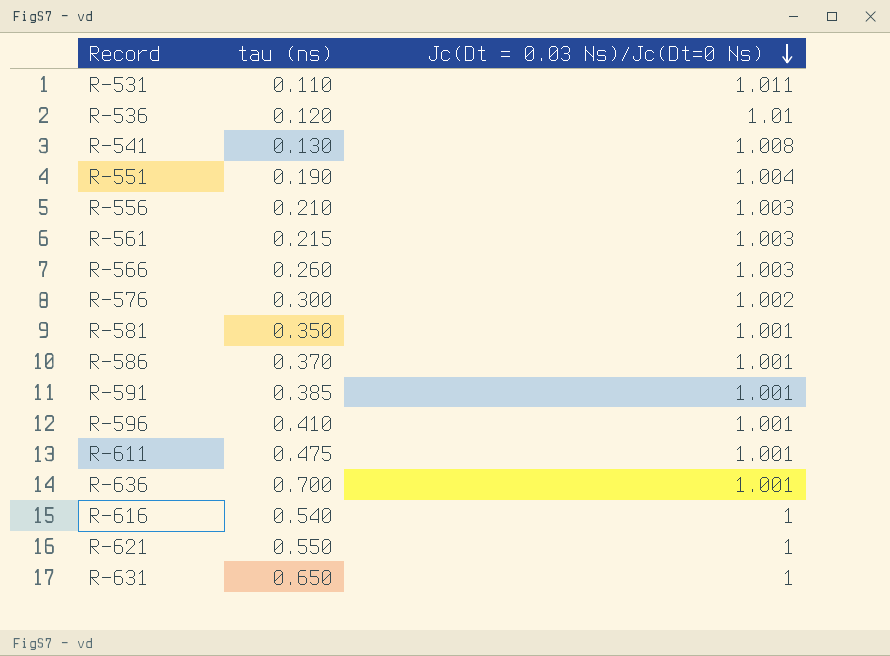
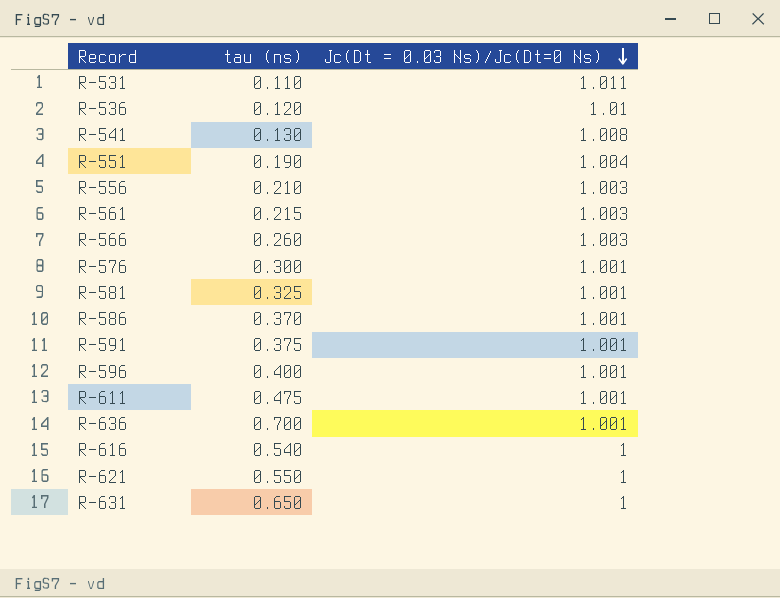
R-576 | Jc(Dt = 0.03 Ns)/Jc(Dt=0 Ns): 1.002 -> 1.001
R-581 | tau (ns): 0.350 -> 0.325
R-591 | tau (ns): 0.385 -> 0.375
R-596 | tau (ns): 0.410 -> 0.400

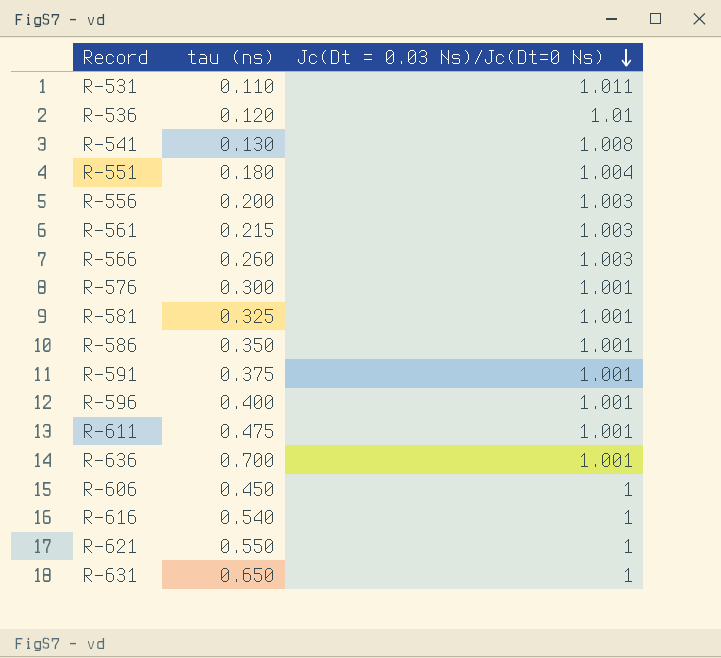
R-551 | tau (ns): 0.190 -> 0.180
R-556 | tau (ns): 0.210 -> 0.200
R-586 | tau (ns): 0.370 -> 0.350
row R-606: none -> 0.450 | 1

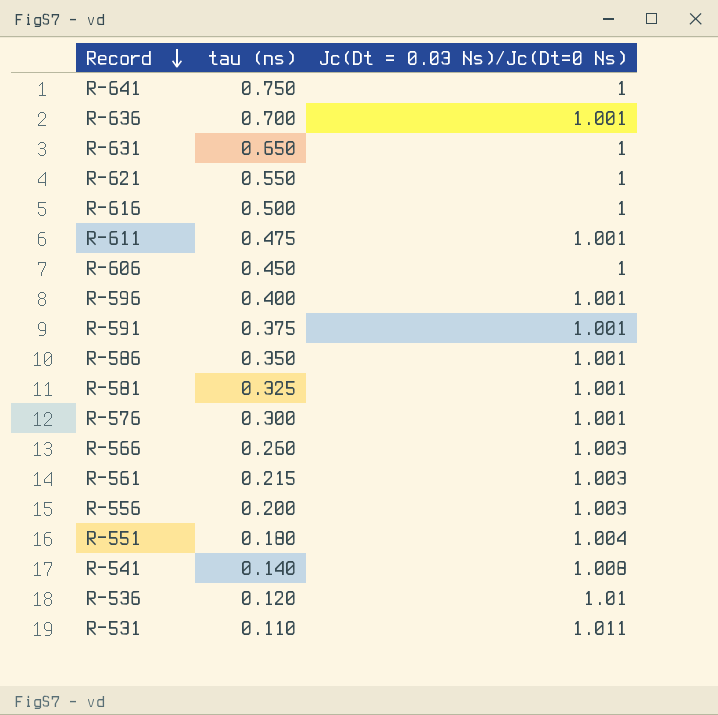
row order: Jc(Dt = 0.03 Ns)/Jc(Dt=0 Ns) descending -> Record descending
row R-641: none -> 0.750 | 1
R-616 | tau (ns): 0.540 -> 0.500
R-541 | tau (ns): 0.130 -> 0.140

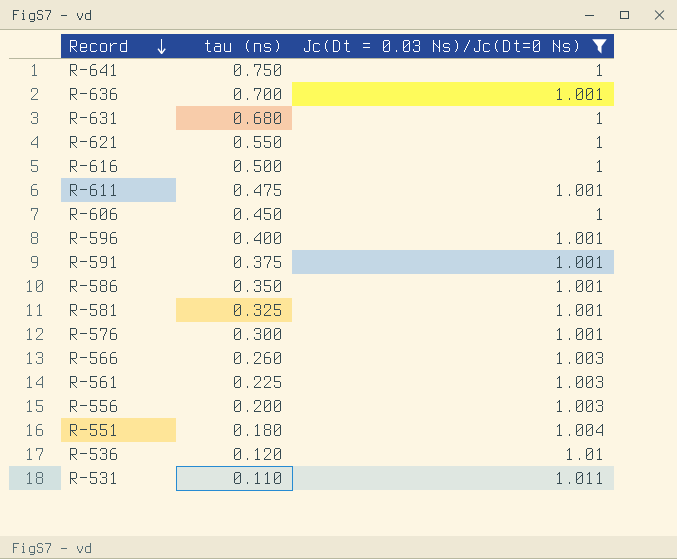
filter: none -> Jc(Dt = 0.03 Ns)/Jc(Dt=0 Ns) != 1.008
R-631 | tau (ns): 0.650 -> 0.680
R-561 | tau (ns): 0.215 -> 0.225

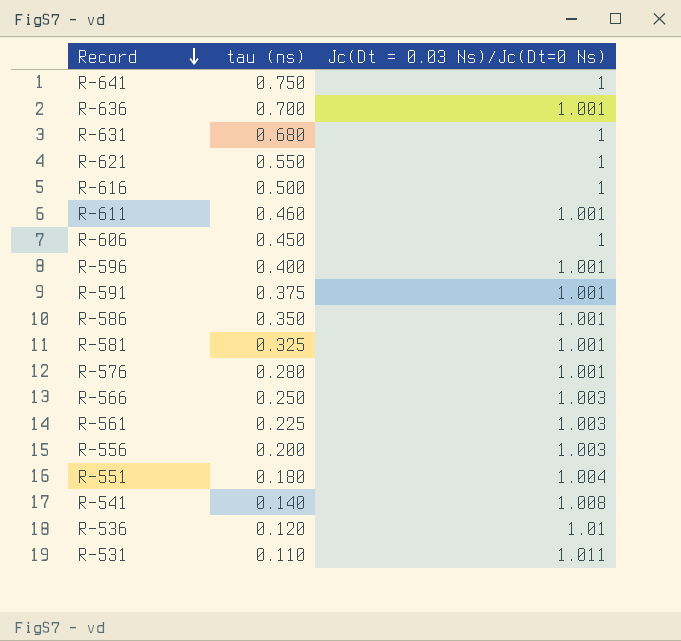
filter: Jc(Dt = 0.03 Ns)/Jc(Dt=0 Ns) != 1.008 -> none
R-611 | tau (ns): 0.475 -> 0.460
R-576 | tau (ns): 0.300 -> 0.280
R-566 | tau (ns): 0.260 -> 0.250

